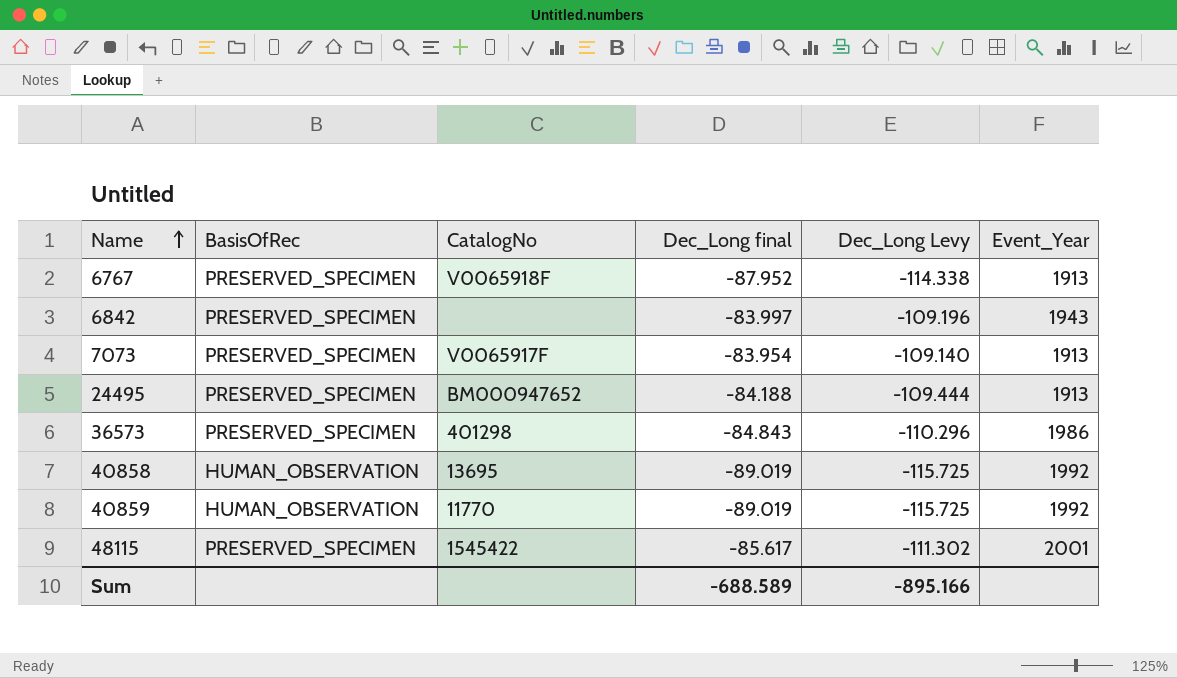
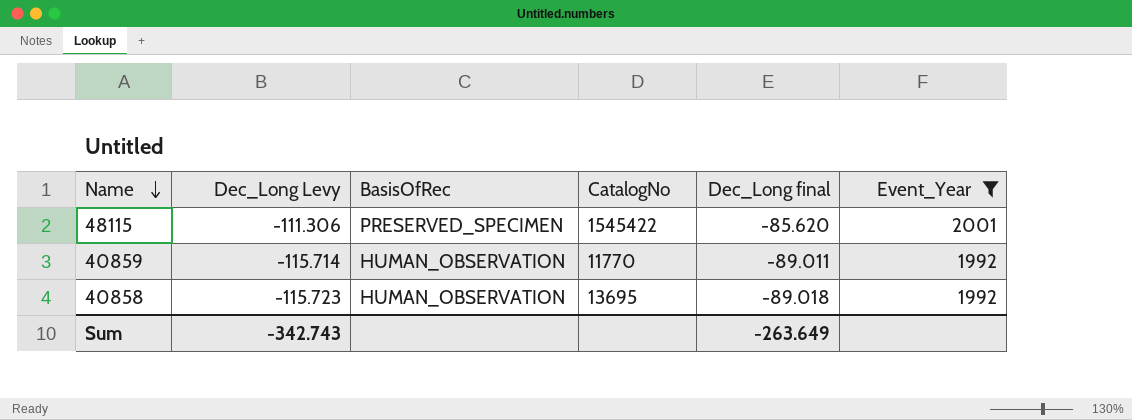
filter: none -> Event_Year >= 1992
row order: Name ascending -> Name descending
column Dec_Long Levy | position: 5 -> 2
48115 | Dec_Long Levy: -111.302 -> -111.306
48115 | Dec_Long final: -85.617 -> -85.620
40859 | Dec_Long Levy: -115.725 -> -115.714
40859 | Dec_Long final: -89.019 -> -89.011
40858 | Dec_Long Levy: -115.725 -> -115.723
40858 | Dec_Long final: -89.019 -> -89.018
Sum | Dec_Long Levy: -895.166 -> -342.743
Sum | Dec_Long final: -688.589 -> -263.649

